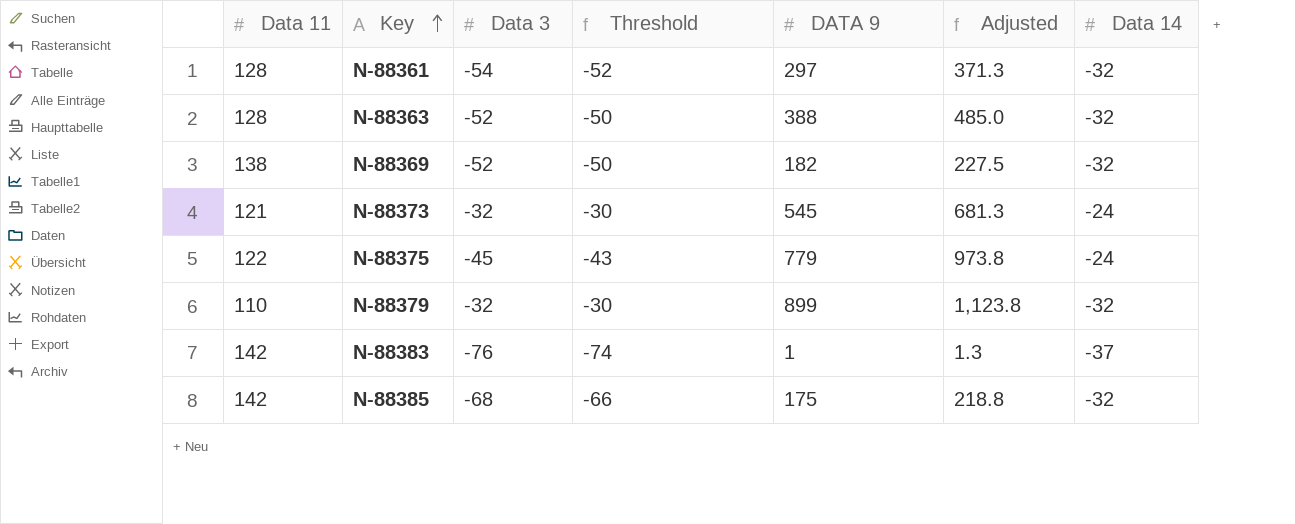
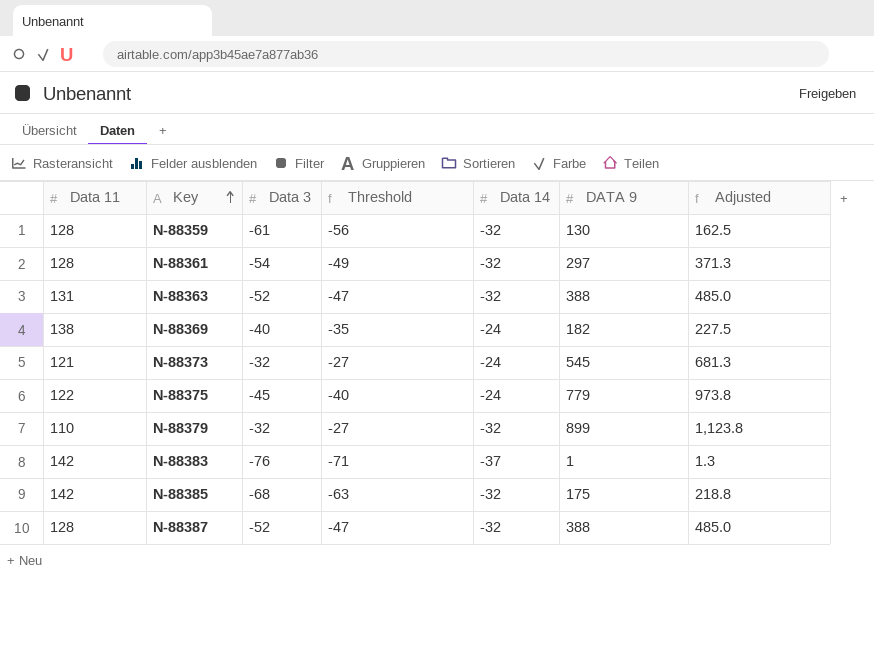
column Threshold | formula: [Data 3] + 2 -> [Data 3] + 5
column Data 14 | position: 7 -> 5
row N-88359: none -> 128 | -61 | -56 | -32 | 130 | 162.5
N-88363 | Data 11: 128 -> 131
N-88369 | Data 3: -52 -> -40
N-88369 | Data 14: -32 -> -24
row N-88387: none -> 128 | -52 | -47 | -32 | 388 | 485.0

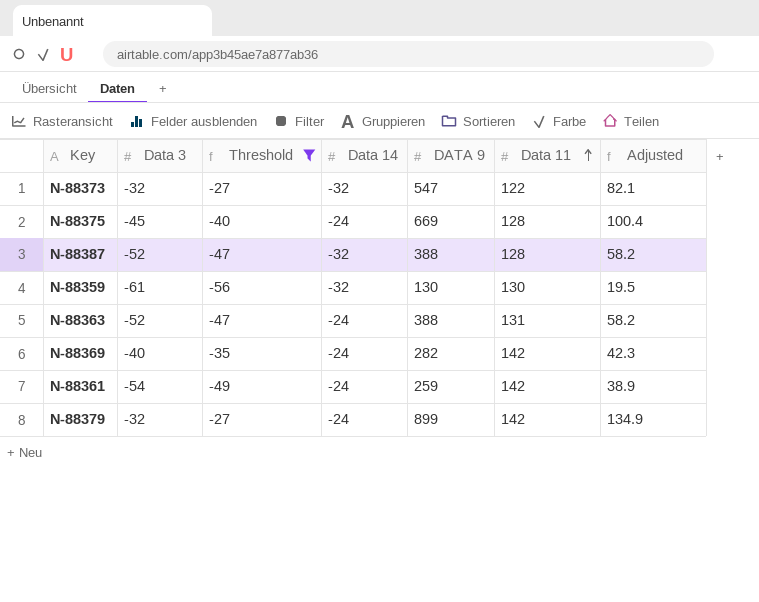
filter: none -> Threshold >= -56
row order: Key ascending -> Data 11 ascending
column Data 11 | position: 1 -> 6
column Adjusted | formula: [DATA 9] * 1.25 -> [DATA 9] * 0.15
N-88373 | Data 14: -24 -> -32
N-88373 | DATA 9: 545 -> 547
N-88373 | Data 11: 121 -> 122
N-88375 | DATA 9: 779 -> 669
N-88375 | Data 11: 122 -> 128
N-88359 | Data 11: 128 -> 130
N-88363 | Data 14: -32 -> -24
N-88369 | DATA 9: 182 -> 282
N-88369 | Data 11: 138 -> 142
N-88361 | Data 14: -32 -> -24
N-88361 | DATA 9: 297 -> 259
N-88361 | Data 11: 128 -> 142
N-88379 | Data 14: -32 -> -24
N-88379 | Data 11: 110 -> 142

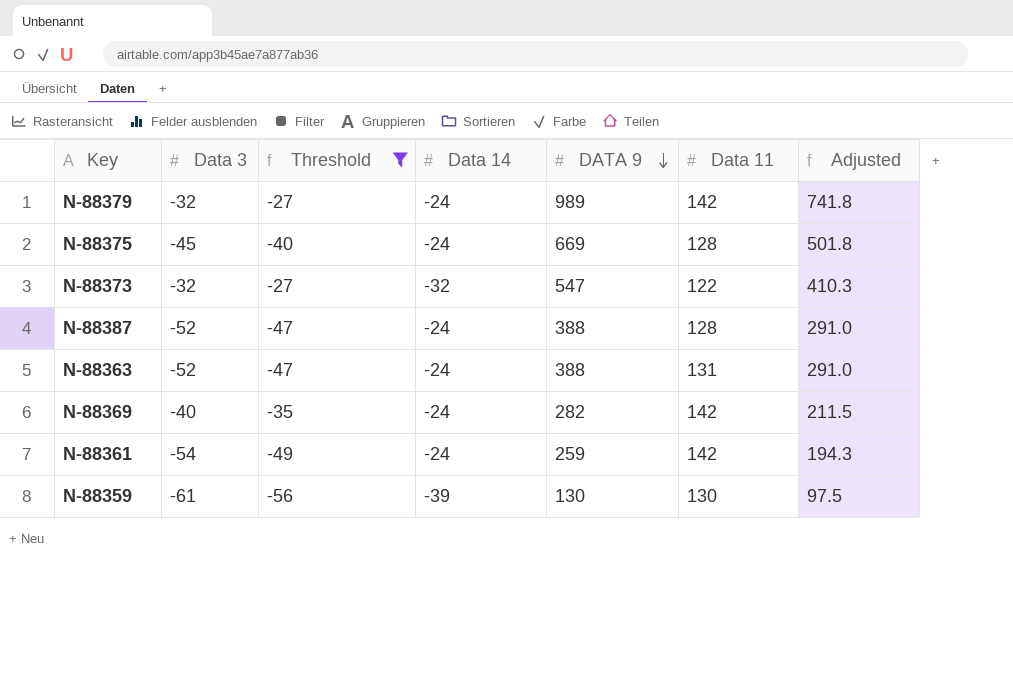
row order: Data 11 ascending -> DATA 9 descending
column Adjusted | formula: [DATA 9] * 0.15 -> [DATA 9] * 0.75
N-88379 | DATA 9: 899 -> 989
N-88387 | Data 14: -32 -> -24
N-88359 | Data 14: -32 -> -39

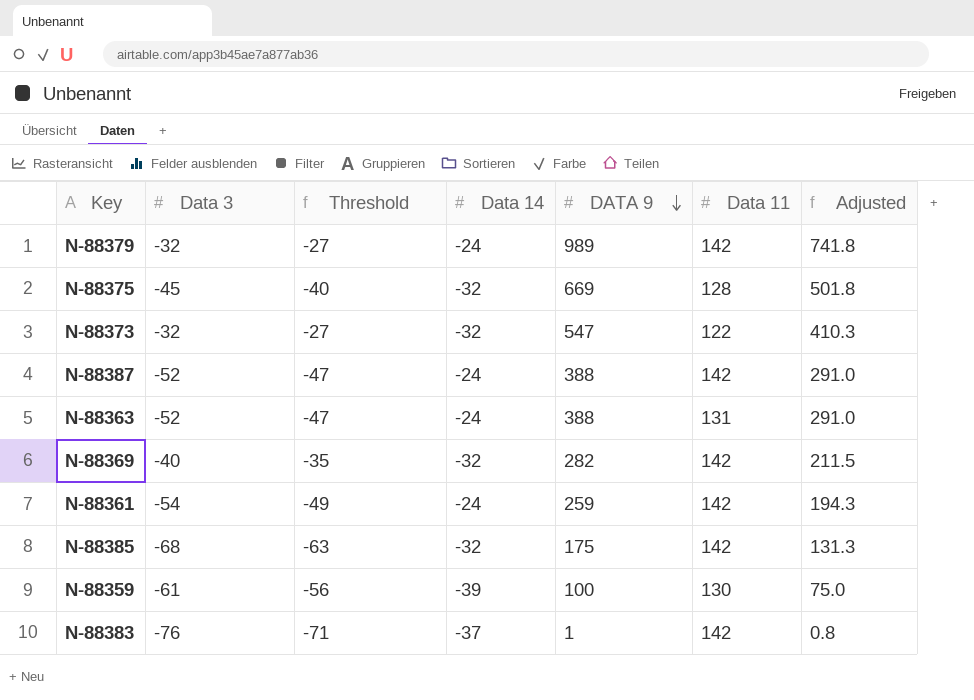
filter: Threshold >= -56 -> none
N-88375 | Data 14: -24 -> -32
N-88387 | Data 11: 128 -> 142
N-88369 | Data 14: -24 -> -32
N-88359 | DATA 9: 130 -> 100
N-88359 | Adjusted: 97.5 -> 75.0

